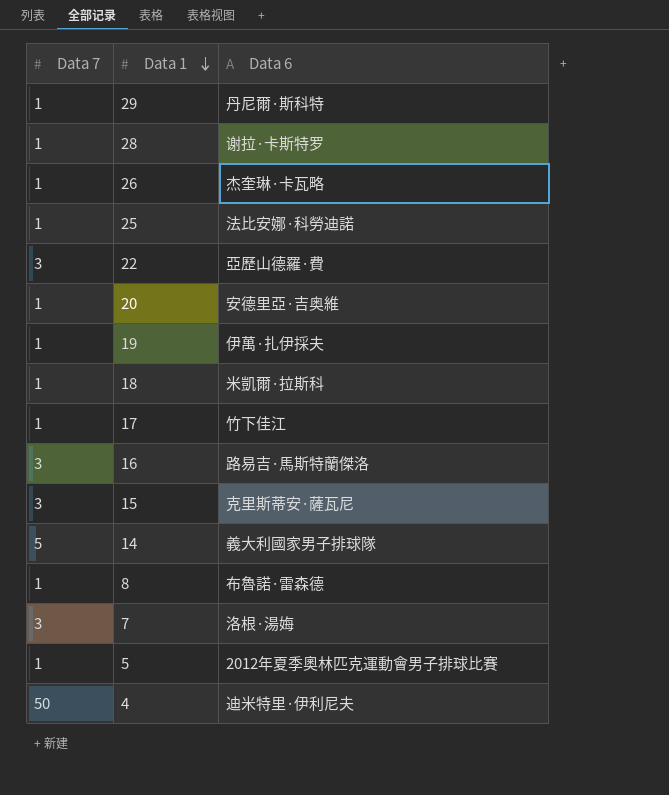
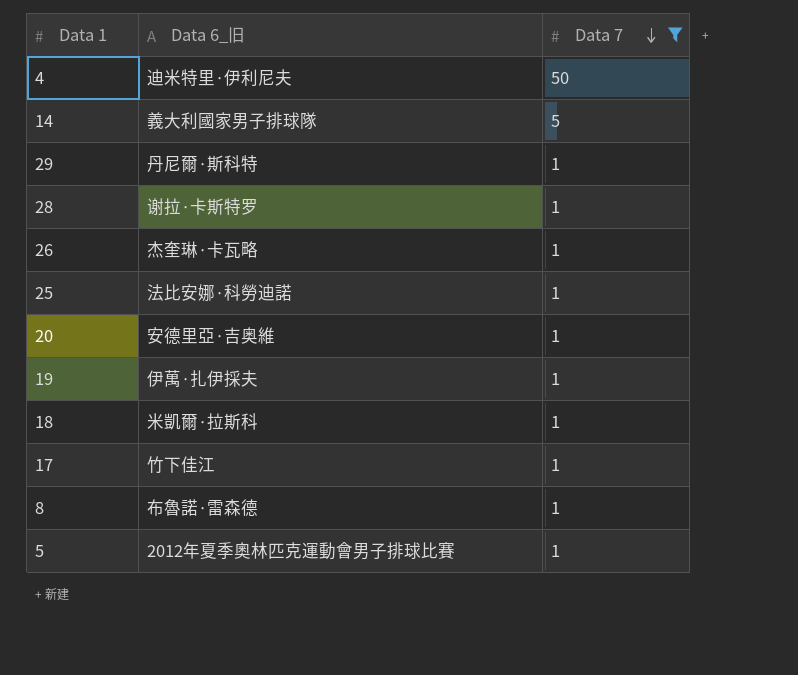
filter: none -> Data 7 != 3
row order: Data 1 descending -> Data 7 descending
column name: Data 6 -> Data 6_旧
column Data 7 | position: 1 -> 3

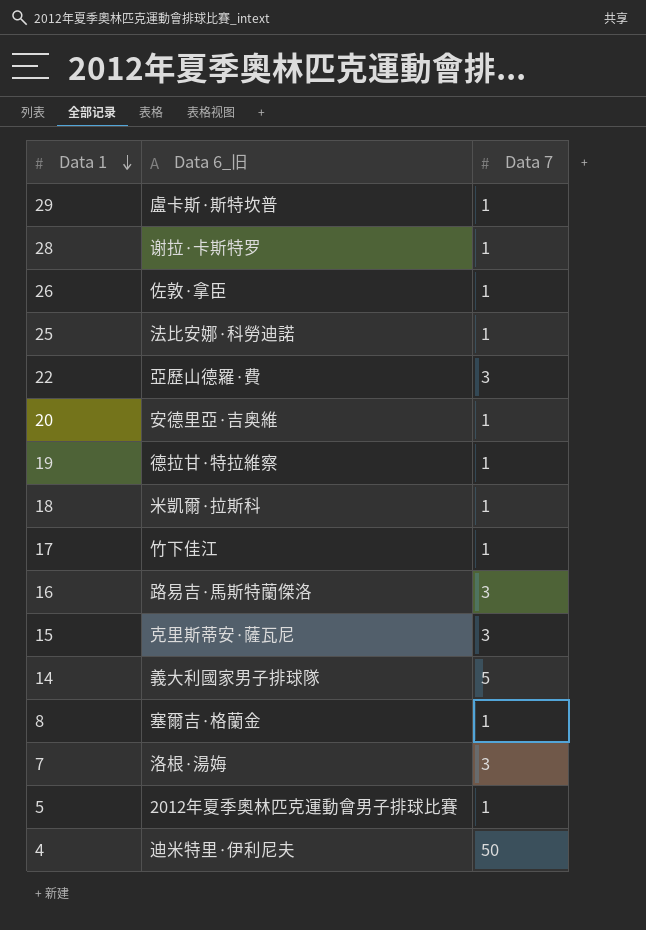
filter: Data 7 != 3 -> none
row order: Data 7 descending -> Data 1 descending
29 | Data 6_旧: 丹尼爾·斯科特 -> 盧卡斯·斯特坎普
26 | Data 6_旧: 杰奎琳·卡瓦略 -> 佐敦·拿臣
19 | Data 6_旧: 伊萬·扎伊採夫 -> 德拉甘·特拉維察
8 | Data 6_旧: 布魯諾·雷森德 -> 塞爾吉·格蘭金

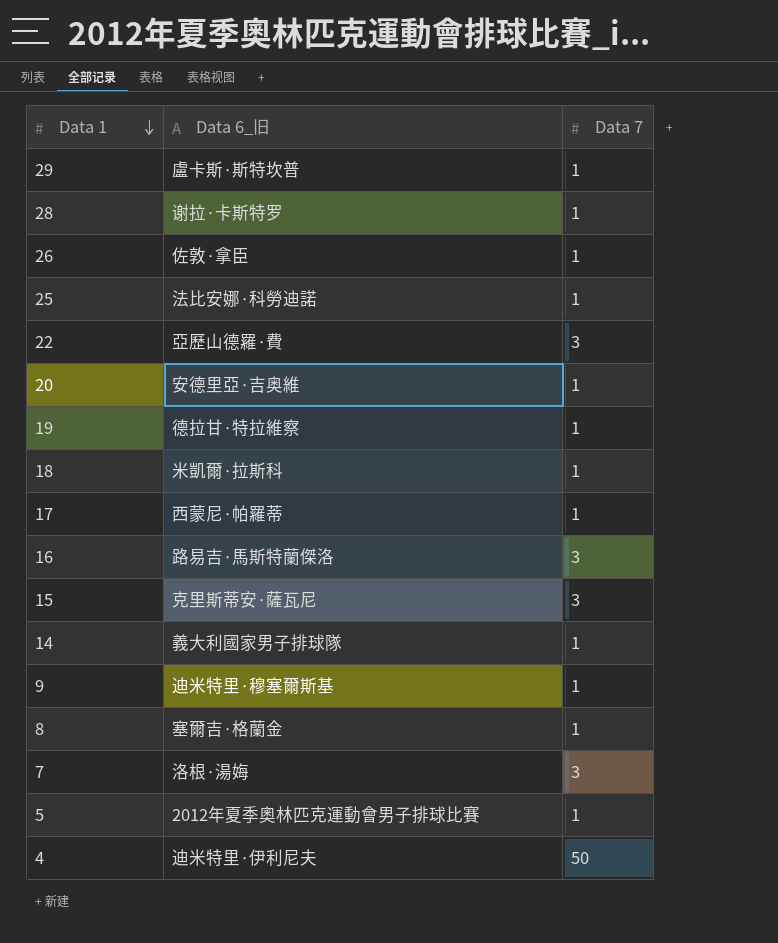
17 | Data 6_旧: 竹下佳江 -> 西蒙尼·帕羅蒂
14 | Data 7: 5 -> 1
row 9: none -> 迪米特里·穆塞爾斯基 | 1

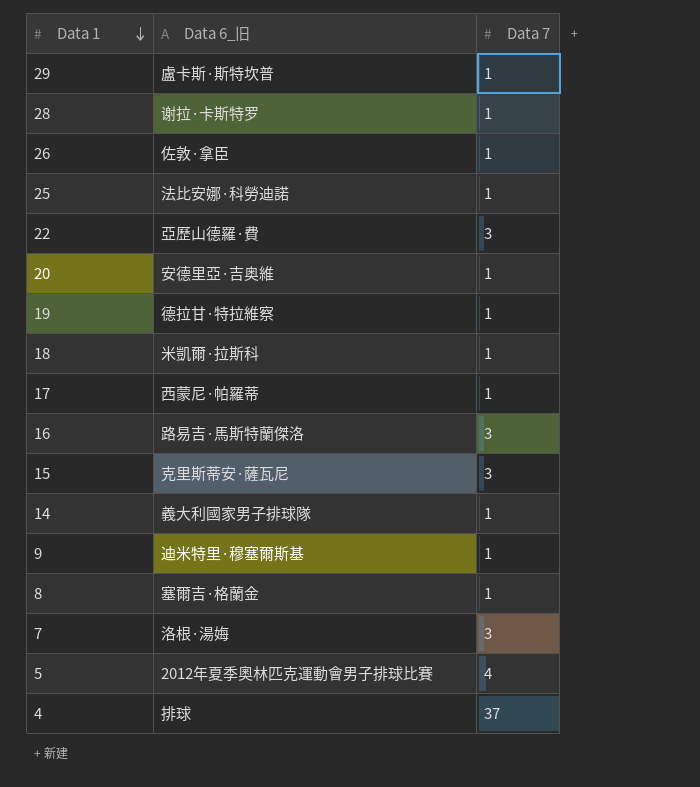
5 | Data 7: 1 -> 4
4 | Data 6_旧: 迪米特里·伊利尼夫 -> 排球
4 | Data 7: 50 -> 37

